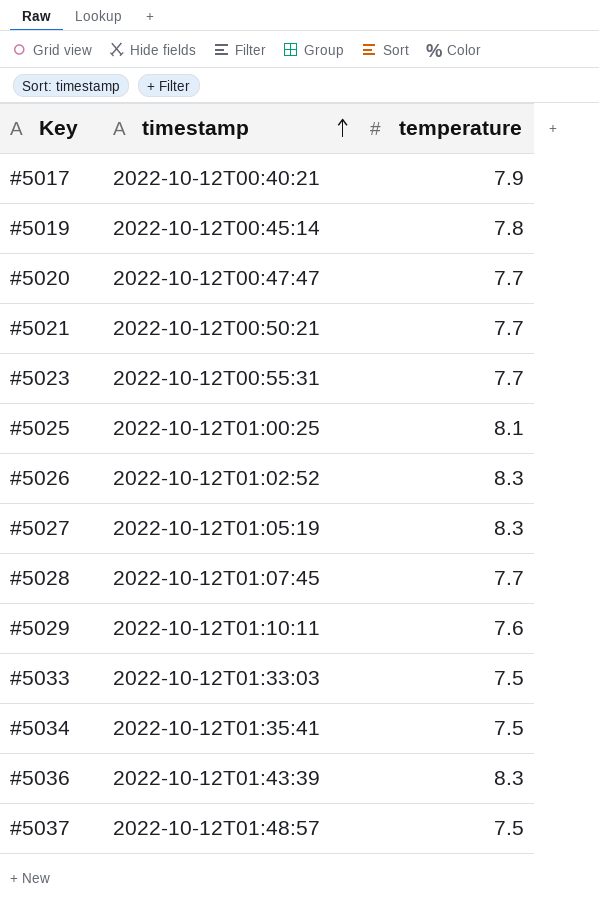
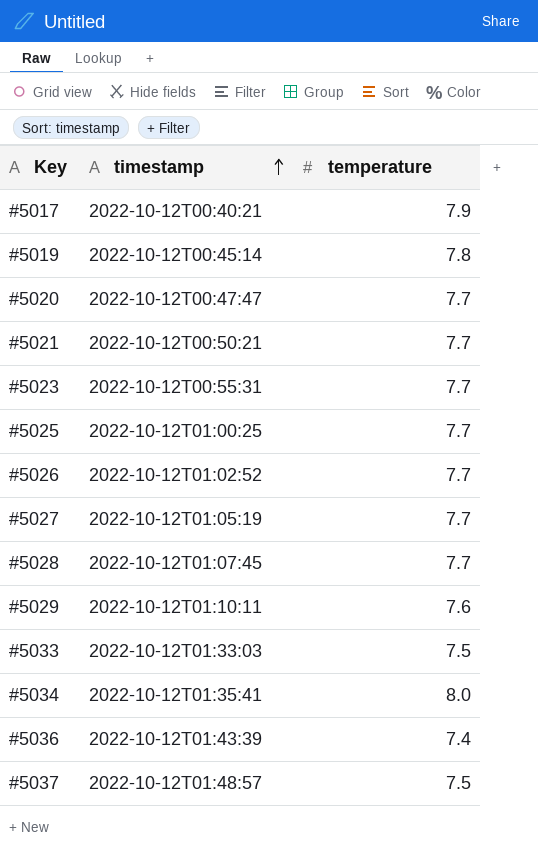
#5025 | temperature: 8.1 -> 7.7
#5026 | temperature: 8.3 -> 7.7
#5027 | temperature: 8.3 -> 7.7
#5034 | temperature: 7.5 -> 8.0
#5036 | temperature: 8.3 -> 7.4

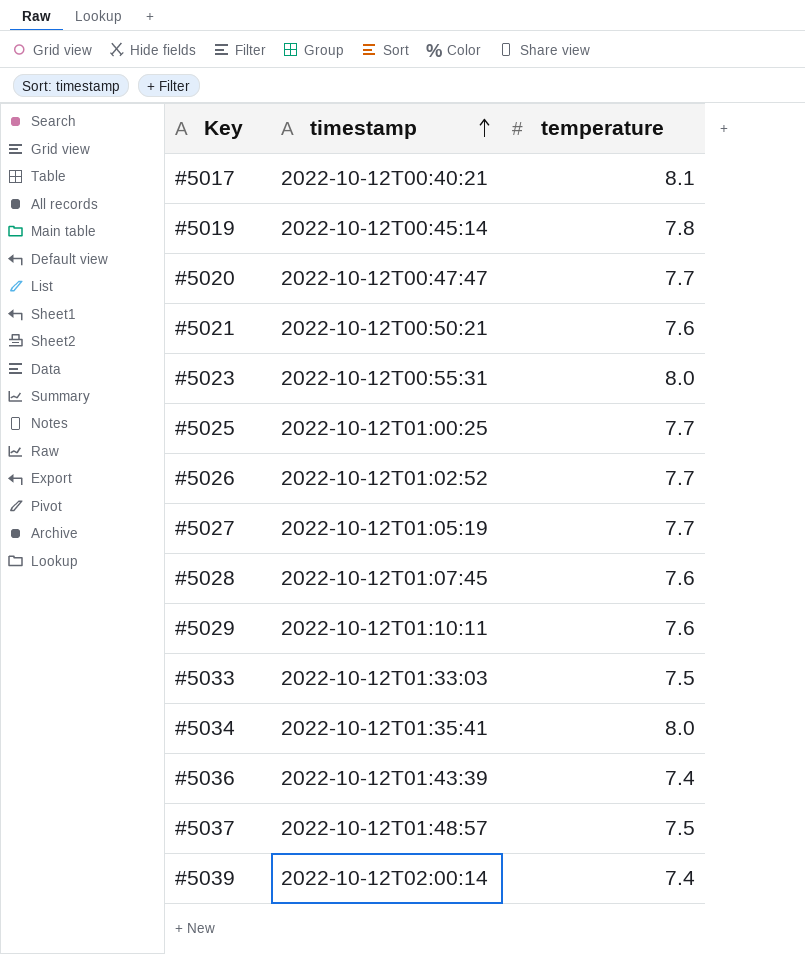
#5017 | temperature: 7.9 -> 8.1
#5021 | temperature: 7.7 -> 7.6
#5023 | temperature: 7.7 -> 8.0
#5028 | temperature: 7.7 -> 7.6
row #5039: none -> 2022-10-12T02:00:14 | 7.4

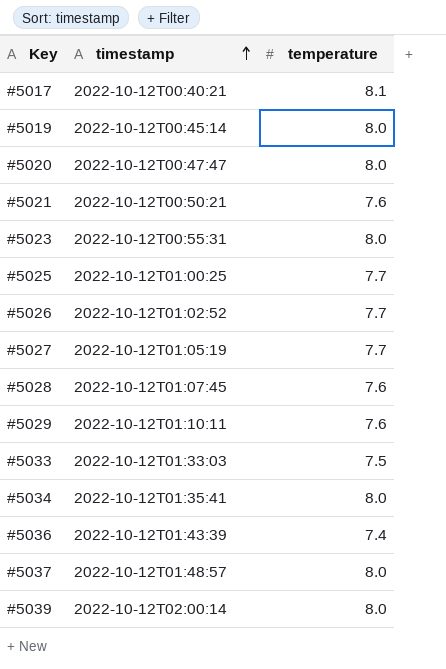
#5019 | temperature: 7.8 -> 8.0
#5020 | temperature: 7.7 -> 8.0
#5037 | temperature: 7.5 -> 8.0
#5039 | temperature: 7.4 -> 8.0

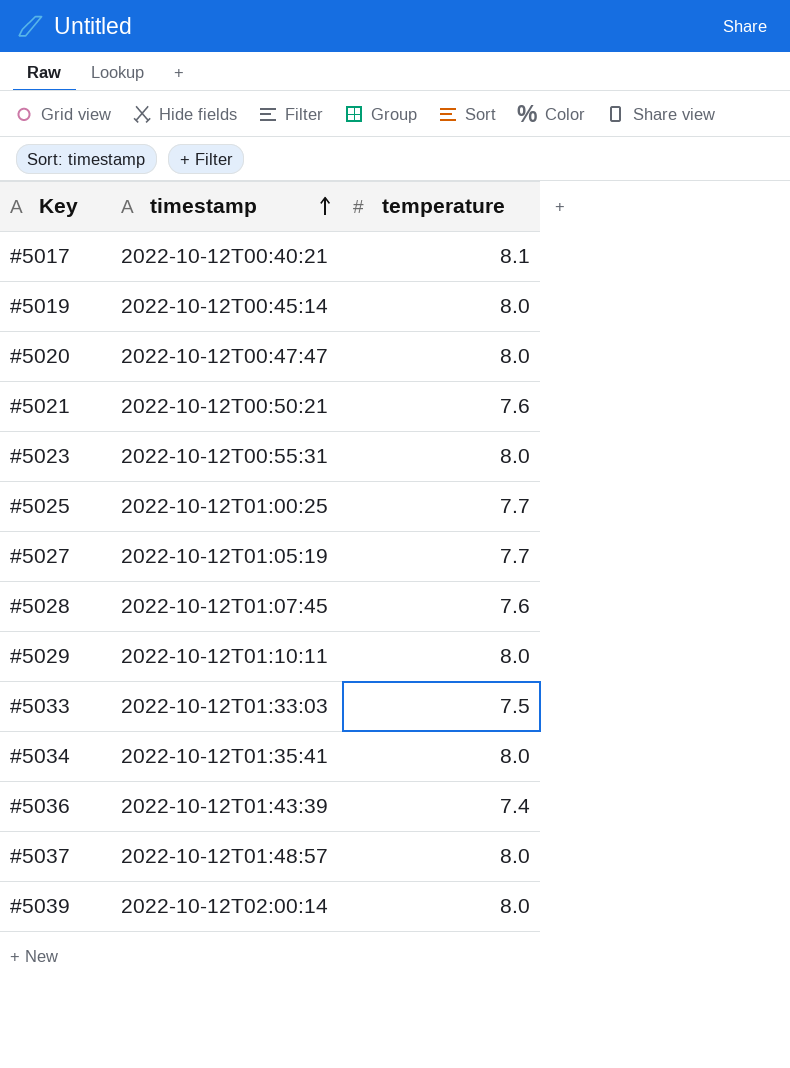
row #5026: 2022-10-12T01:02:52 | 7.7 -> none
#5029 | temperature: 7.6 -> 8.0

